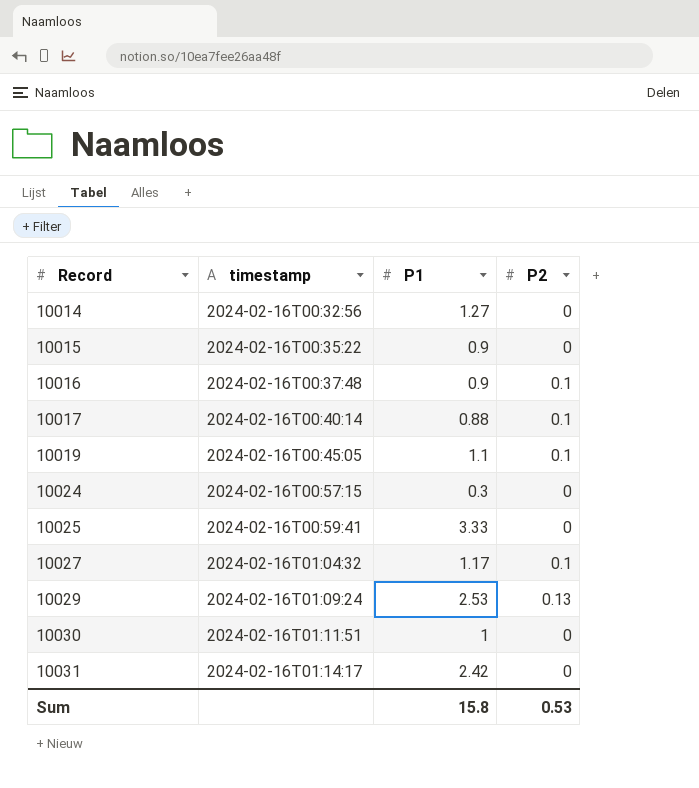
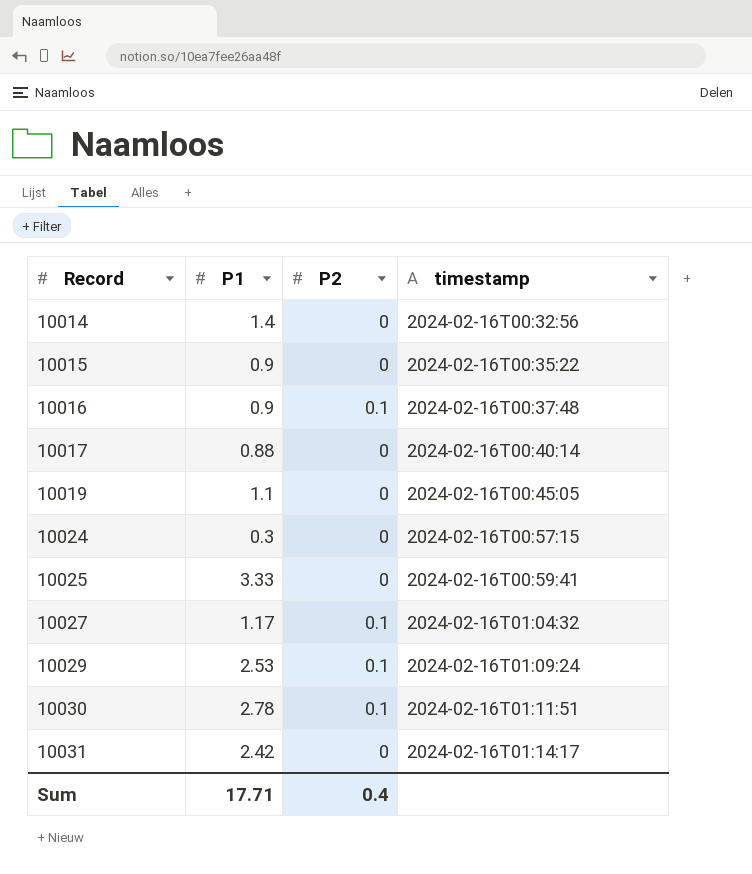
column timestamp | position: 2 -> 4
10014 | P1: 1.27 -> 1.4
10017 | P2: 0.1 -> 0
10019 | P2: 0.1 -> 0
10029 | P2: 0.13 -> 0.1
10030 | P1: 1 -> 2.78
10030 | P2: 0 -> 0.1
Sum | P1: 15.8 -> 17.71
Sum | P2: 0.53 -> 0.4

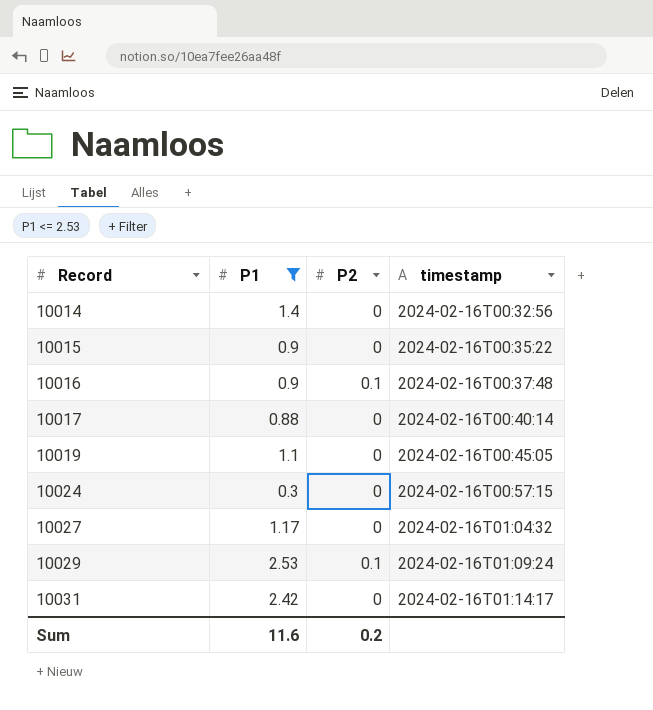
filter: none -> P1 <= 2.53
10027 | P2: 0.1 -> 0
Sum | P1: 17.71 -> 11.6
Sum | P2: 0.4 -> 0.2

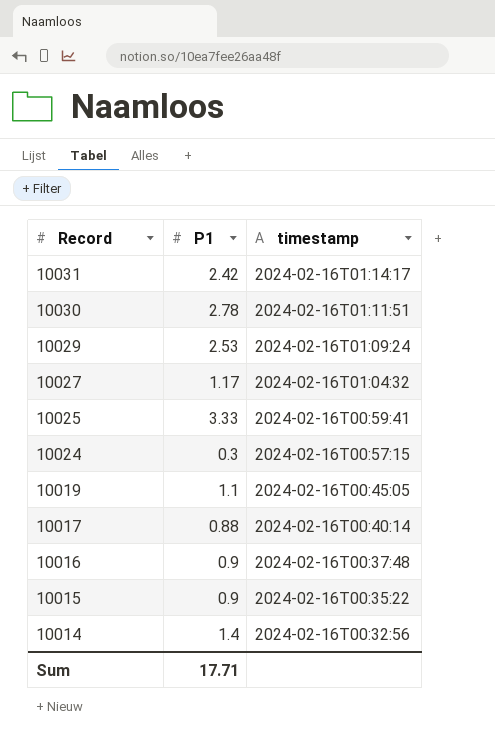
filter: P1 <= 2.53 -> none
row order: Record ascending -> Record descending
column P2 | position: 3 -> none
Sum | P1: 11.6 -> 17.71

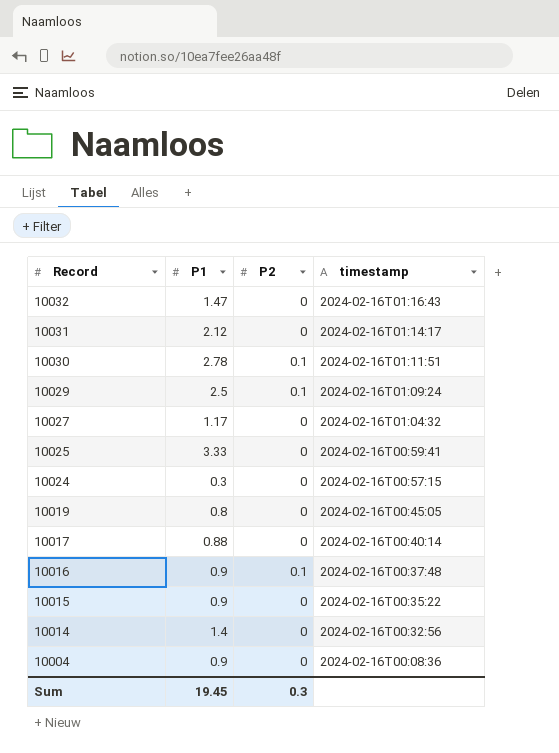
column P2 | position: none -> 3
row 10032: none -> 1.47 | 0 | 2024-02-16T01:16:43
10031 | P1: 2.42 -> 2.12
10029 | P1: 2.53 -> 2.5
10019 | P1: 1.1 -> 0.8
row 10004: none -> 0.9 | 0 | 2024-02-16T00:08:36
Sum | P1: 17.71 -> 19.45

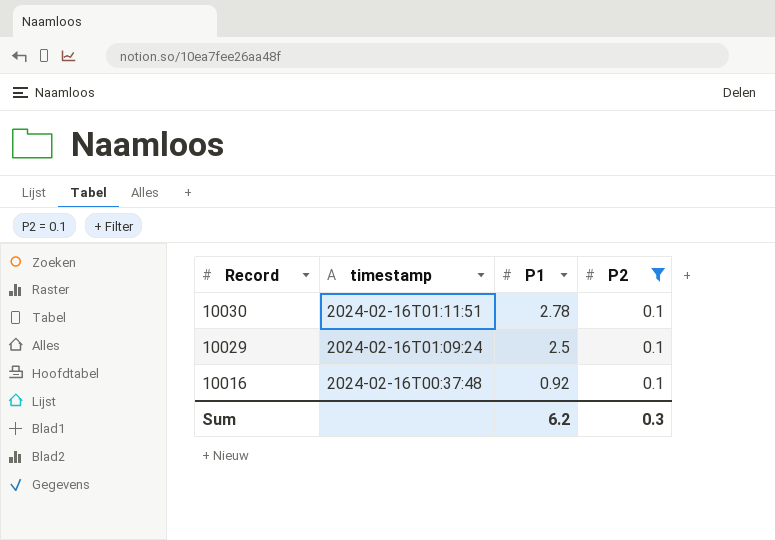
filter: none -> P2 = 0.1
column timestamp | position: 4 -> 2
10016 | P1: 0.9 -> 0.92
Sum | P1: 19.45 -> 6.2

